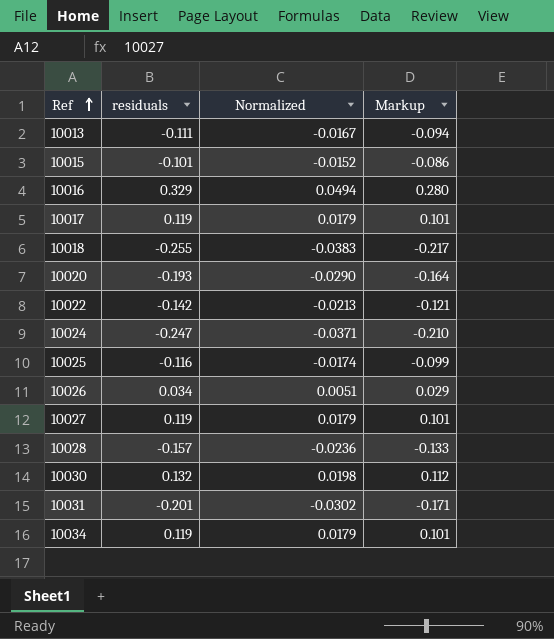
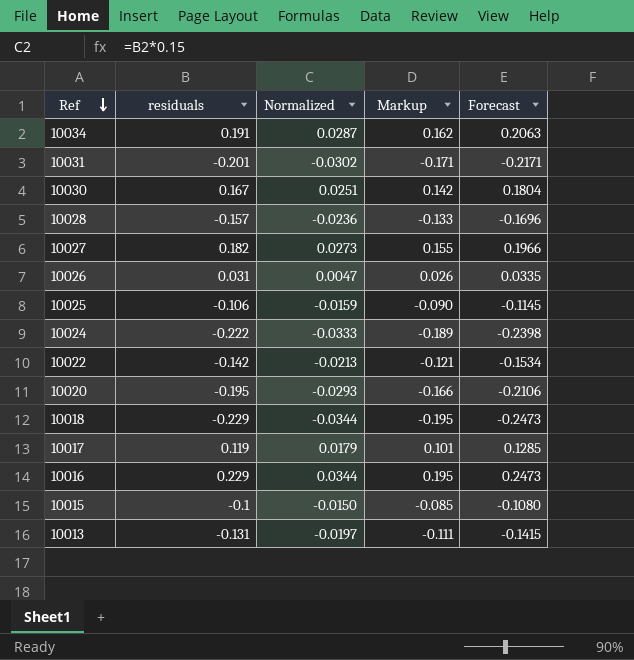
row order: Ref ascending -> Ref descending
column Forecast | formula: none -> [residuals] * 1.08
10034 | residuals: 0.119 -> 0.191
10034 | Normalized: 0.0179 -> 0.0287
10034 | Markup: 0.101 -> 0.162
10030 | residuals: 0.132 -> 0.167
10030 | Normalized: 0.0198 -> 0.0251
10030 | Markup: 0.112 -> 0.142
10027 | residuals: 0.119 -> 0.182
10027 | Normalized: 0.0179 -> 0.0273
10027 | Markup: 0.101 -> 0.155
10026 | residuals: 0.034 -> 0.031
10026 | Normalized: 0.0051 -> 0.0047
10026 | Markup: 0.029 -> 0.026
10025 | residuals: -0.116 -> -0.106
10025 | Normalized: -0.0174 -> -0.0159
10025 | Markup: -0.099 -> -0.090
10024 | residuals: -0.247 -> -0.222
10024 | Normalized: -0.0371 -> -0.0333
10024 | Markup: -0.210 -> -0.189
10020 | residuals: -0.193 -> -0.195
10020 | Normalized: -0.0290 -> -0.0293
10020 | Markup: -0.164 -> -0.166
10018 | residuals: -0.255 -> -0.229
10018 | Normalized: -0.0383 -> -0.0344
10018 | Markup: -0.217 -> -0.195
10016 | residuals: 0.329 -> 0.229
10016 | Normalized: 0.0494 -> 0.0344
10016 | Markup: 0.280 -> 0.195
10015 | residuals: -0.101 -> -0.1
10015 | Normalized: -0.0152 -> -0.0150
10015 | Markup: -0.086 -> -0.085
10013 | residuals: -0.111 -> -0.131
10013 | Normalized: -0.0167 -> -0.0197
10013 | Markup: -0.094 -> -0.111

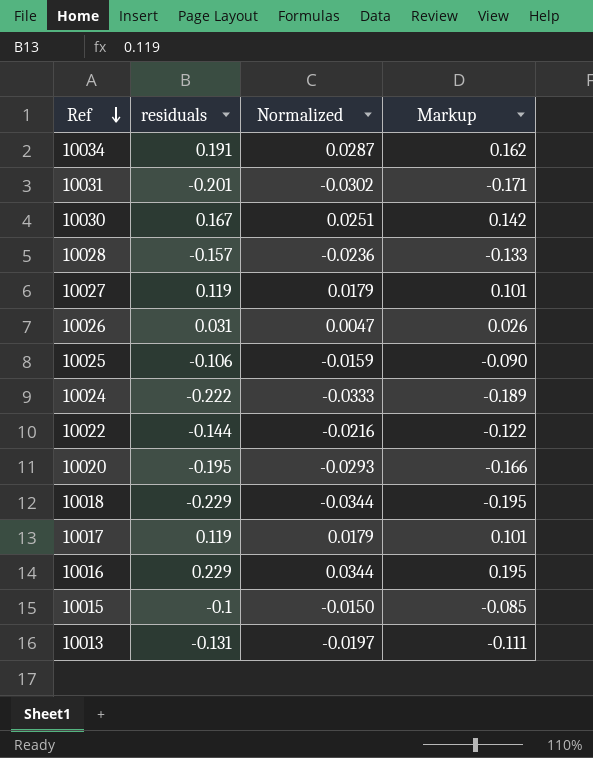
column Forecast | formula: [residuals] * 1.08 -> none
10027 | residuals: 0.182 -> 0.119
10027 | Normalized: 0.0273 -> 0.0179
10027 | Markup: 0.155 -> 0.101
10022 | residuals: -0.142 -> -0.144
10022 | Normalized: -0.0213 -> -0.0216
10022 | Markup: -0.121 -> -0.122

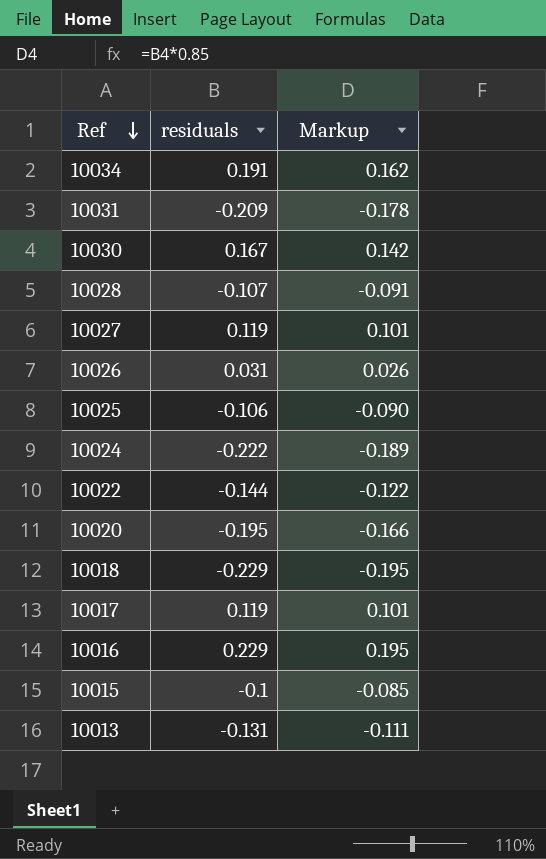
column Normalized | formula: [residuals] * 0.15 -> none
10031 | residuals: -0.201 -> -0.209
10031 | Markup: -0.171 -> -0.178
10028 | residuals: -0.157 -> -0.107
10028 | Markup: -0.133 -> -0.091

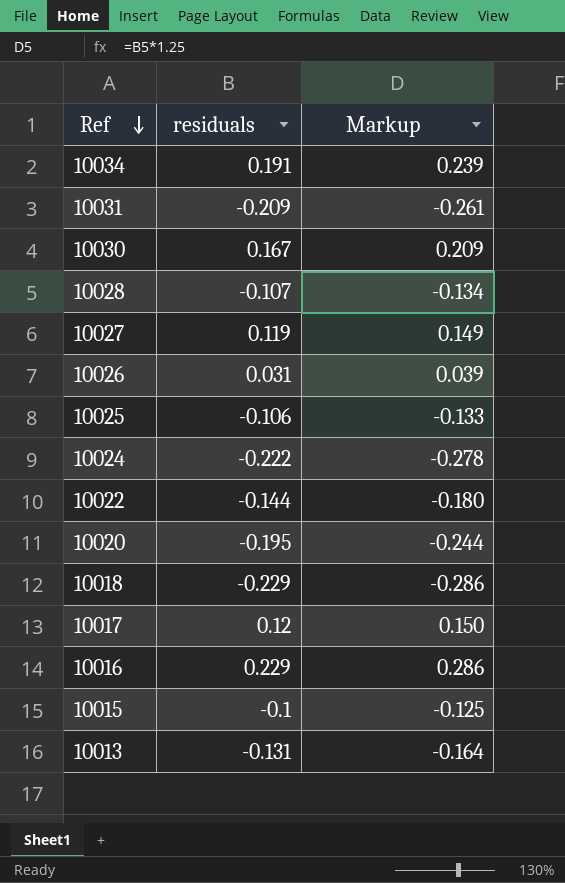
column Markup | formula: [residuals] * 0.85 -> [residuals] * 1.25
10017 | residuals: 0.119 -> 0.12

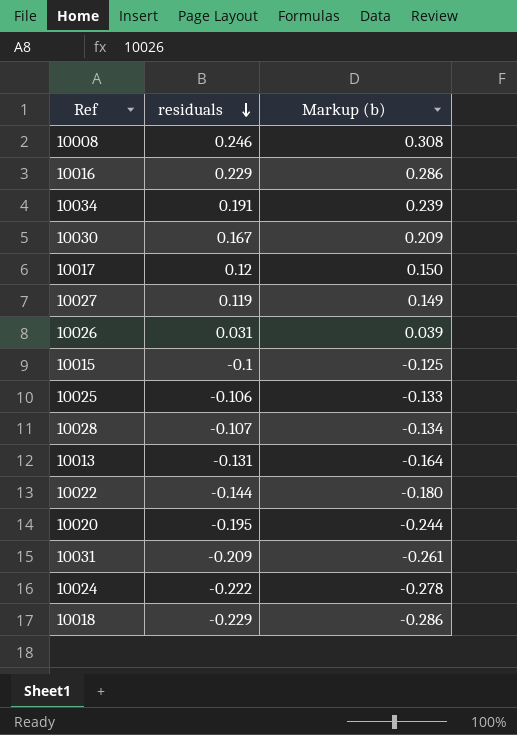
row order: Ref descending -> residuals descending
column name: Markup -> Markup (b)
row 10008: none -> 0.246 | 0.308

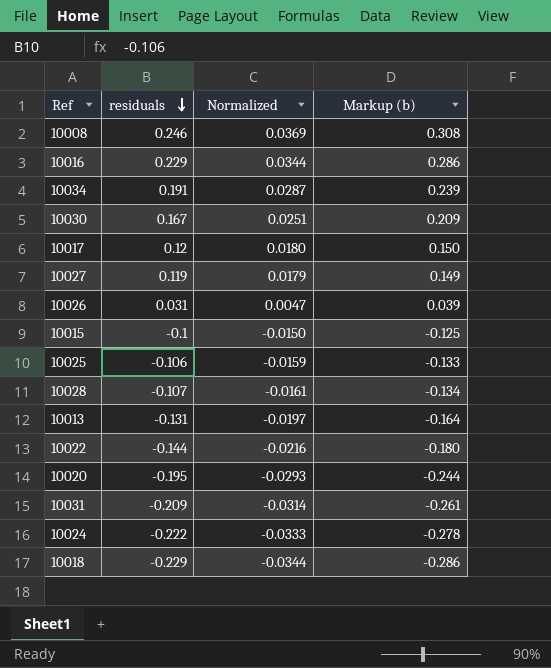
column Normalized | formula: none -> [residuals] * 0.15

